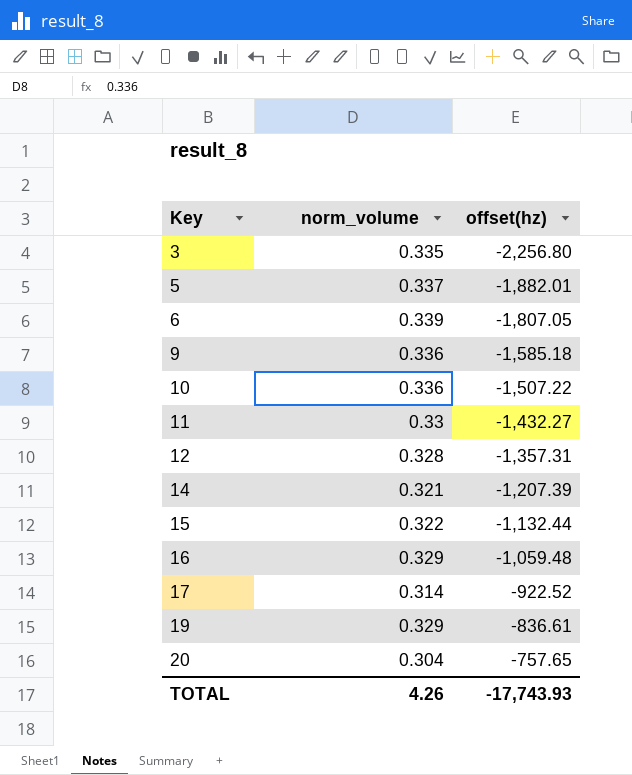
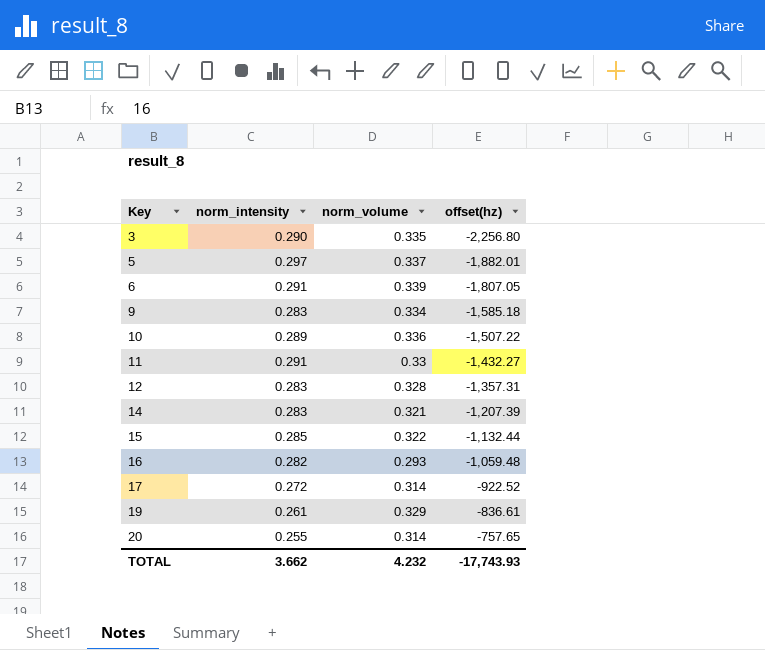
column norm_intensity | position: none -> 2
9 | norm_volume: 0.336 -> 0.334
16 | norm_volume: 0.329 -> 0.293
20 | norm_volume: 0.304 -> 0.314
TOTAL | norm_volume: 4.26 -> 4.232

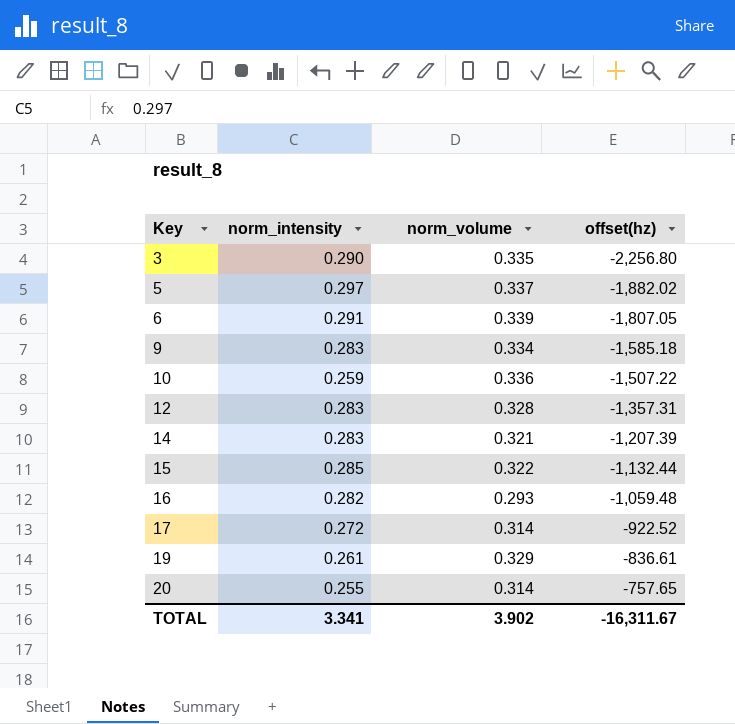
row 11: 0.291 | 0.33 | -1,432.27 -> none
5 | offset(hz): -1,882.01 -> -1,882.02
10 | norm_intensity: 0.289 -> 0.259
TOTAL | norm_intensity: 3.662 -> 3.341
TOTAL | norm_volume: 4.232 -> 3.902
TOTAL | offset(hz): -17,743.93 -> -16,311.67

